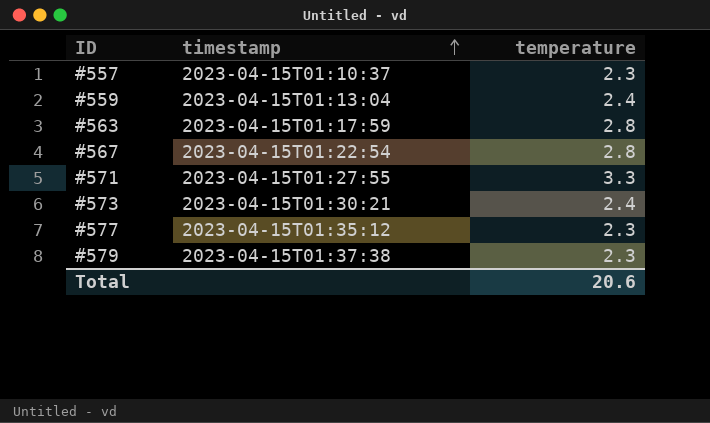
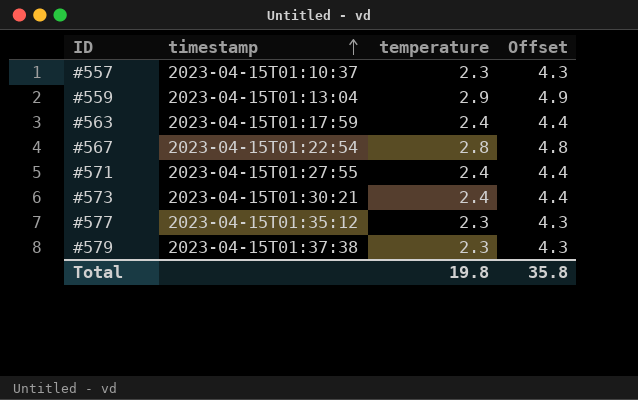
column Offset | formula: none -> [temperature] + 2
#559 | temperature: 2.4 -> 2.9
#563 | temperature: 2.8 -> 2.4
#571 | temperature: 3.3 -> 2.4
Total | temperature: 20.6 -> 19.8

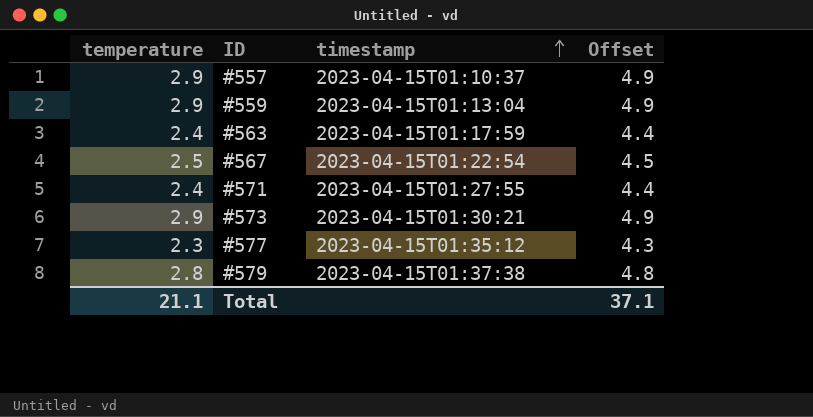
column temperature | position: 3 -> 1
#557 | temperature: 2.3 -> 2.9
#557 | Offset: 4.3 -> 4.9
#567 | temperature: 2.8 -> 2.5
#567 | Offset: 4.8 -> 4.5
#573 | temperature: 2.4 -> 2.9
#573 | Offset: 4.4 -> 4.9
#579 | temperature: 2.3 -> 2.8
#579 | Offset: 4.3 -> 4.8
Total | temperature: 19.8 -> 21.1
Total | Offset: 35.8 -> 37.1

